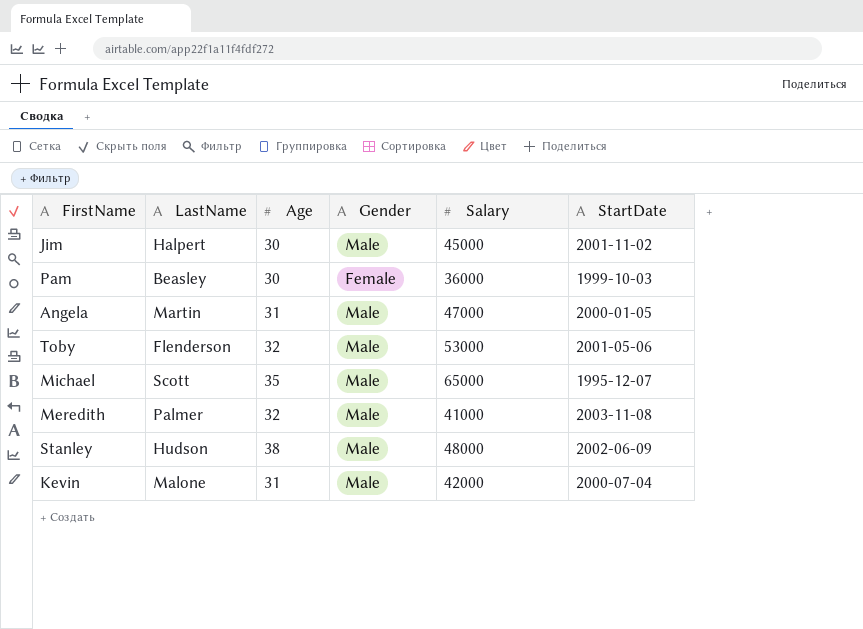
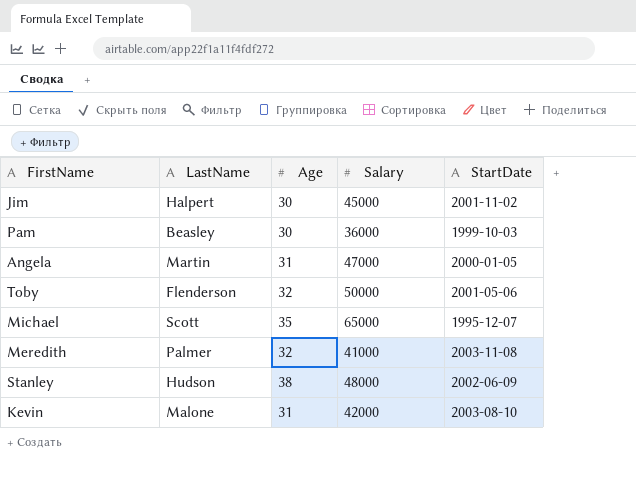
column Gender | position: 4 -> none
Toby | Salary: 53000 -> 50000
Kevin | StartDate: 2000-07-04 -> 2003-08-10

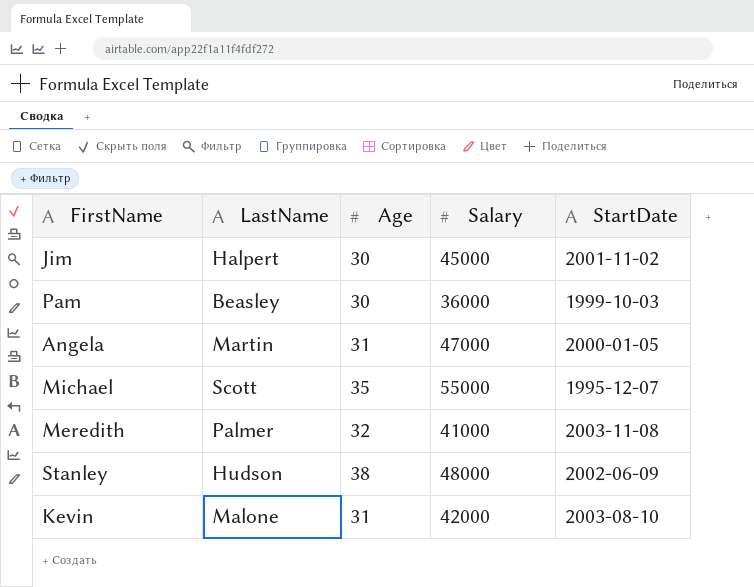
row Toby: Flenderson | 32 | 50000 | 2001-05-06 -> none
Michael | Salary: 65000 -> 55000

